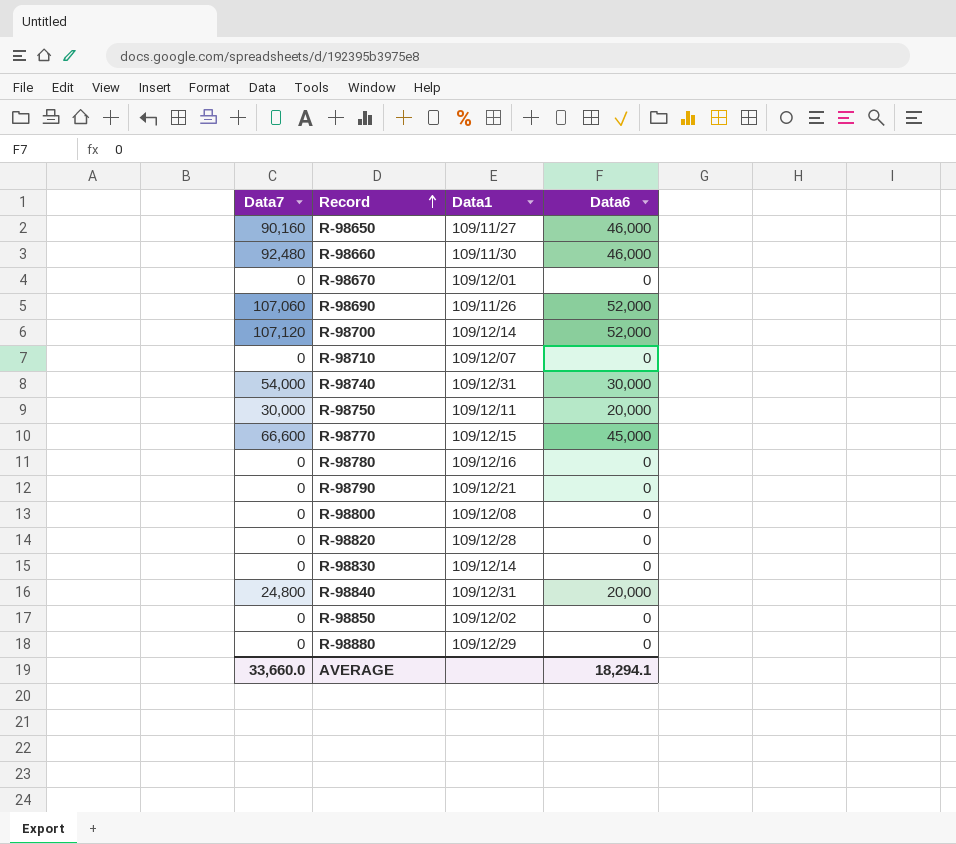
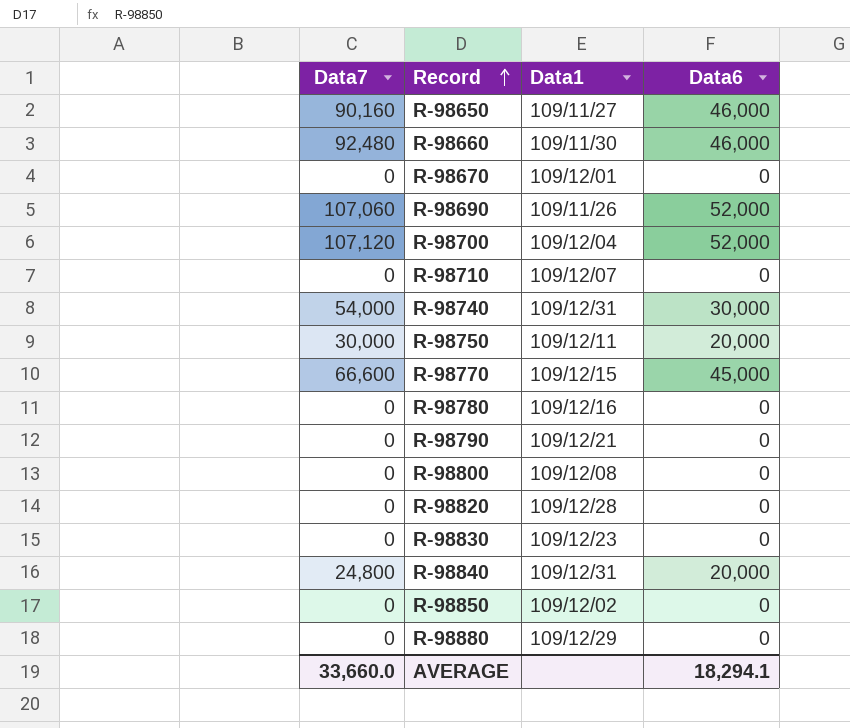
R-98700 | Data1: 109/12/14 -> 109/12/04
R-98830 | Data1: 109/12/14 -> 109/12/23

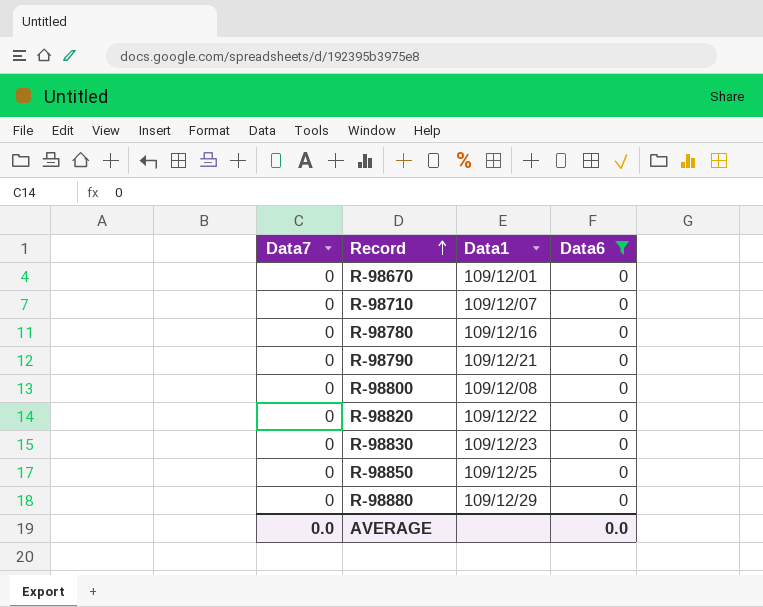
filter: none -> Data6 = 0
R-98820 | Data1: 109/12/28 -> 109/12/22
R-98850 | Data1: 109/12/02 -> 109/12/25
AVERAGE | Data7: 33,660.0 -> 0.0
AVERAGE | Data6: 18,294.1 -> 0.0

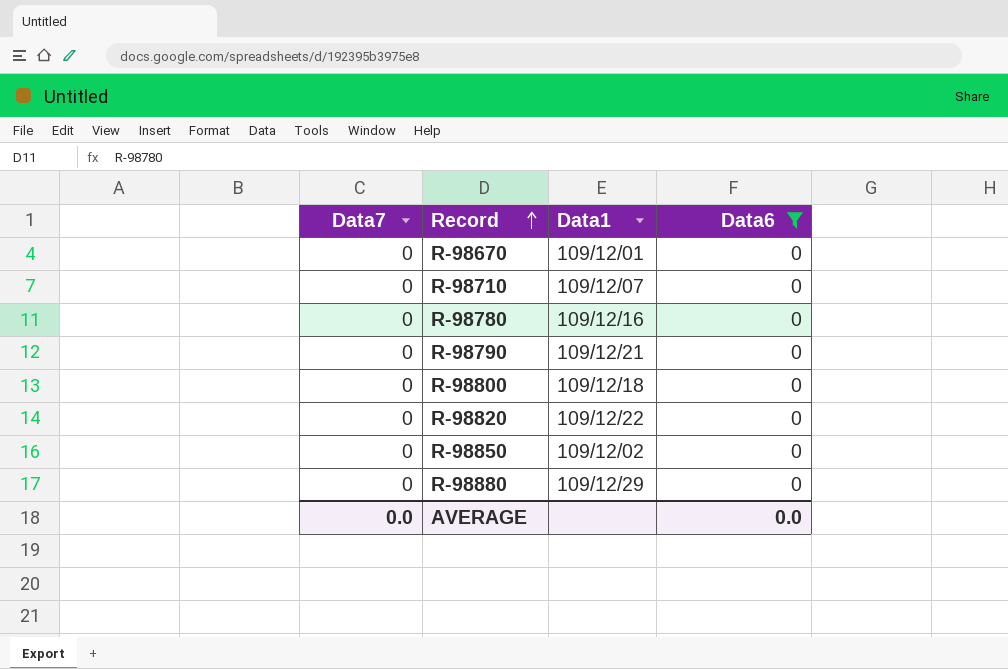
row R-98830: 0 | 109/12/23 | 0 -> none
R-98800 | Data1: 109/12/08 -> 109/12/18
R-98850 | Data1: 109/12/25 -> 109/12/02

